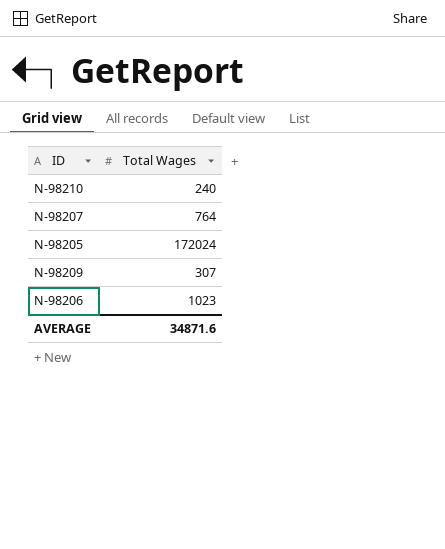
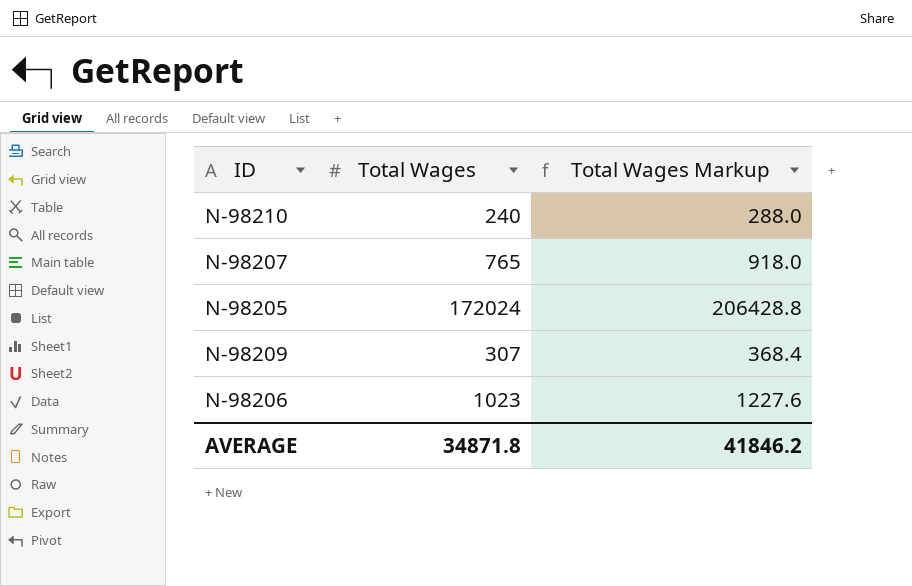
column Total Wages Markup | formula: none -> [Total Wages] * 1.2
N-98207 | Total Wages: 764 -> 765
AVERAGE | Total Wages: 34871.6 -> 34871.8

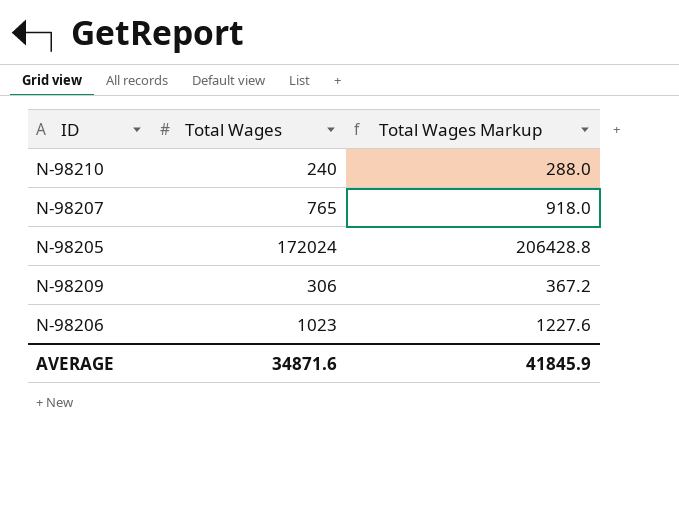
N-98209 | Total Wages: 307 -> 306
N-98209 | Total Wages Markup: 368.4 -> 367.2
AVERAGE | Total Wages: 34871.8 -> 34871.6
AVERAGE | Total Wages Markup: 41846.2 -> 41845.9

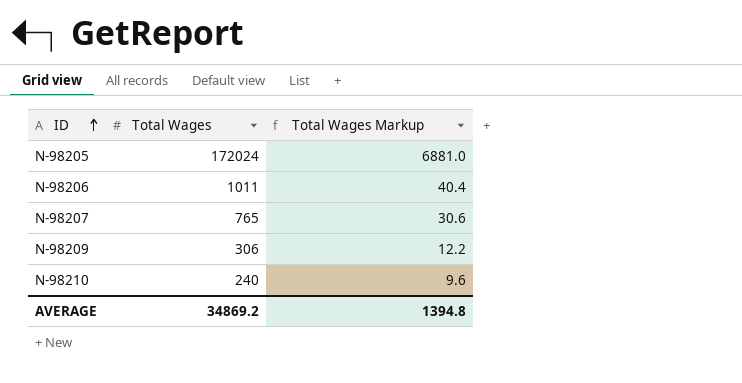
row order: none -> ID ascending
column Total Wages Markup | formula: [Total Wages] * 1.2 -> [Total Wages] * 0.04
N-98206 | Total Wages: 1023 -> 1011
AVERAGE | Total Wages: 34871.6 -> 34869.2
AVERAGE | Total Wages Markup: 41845.9 -> 1394.8

